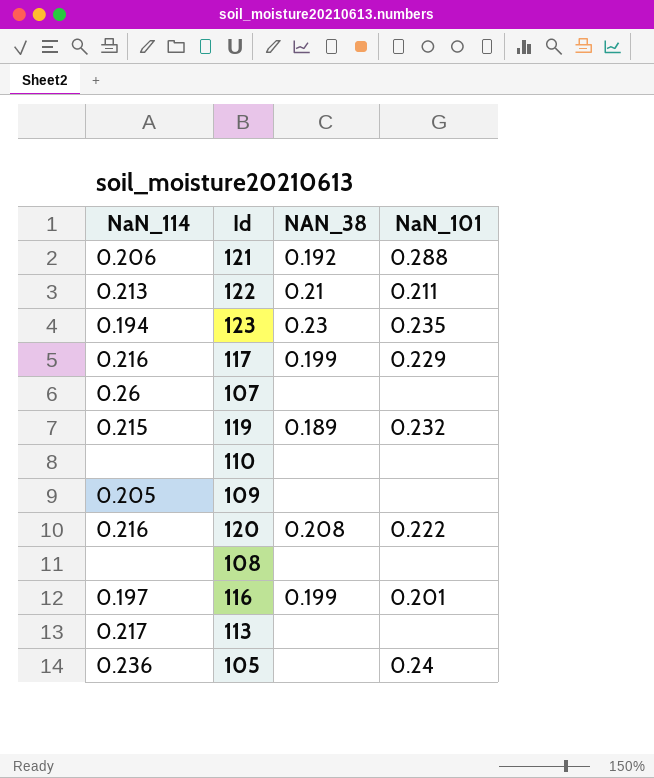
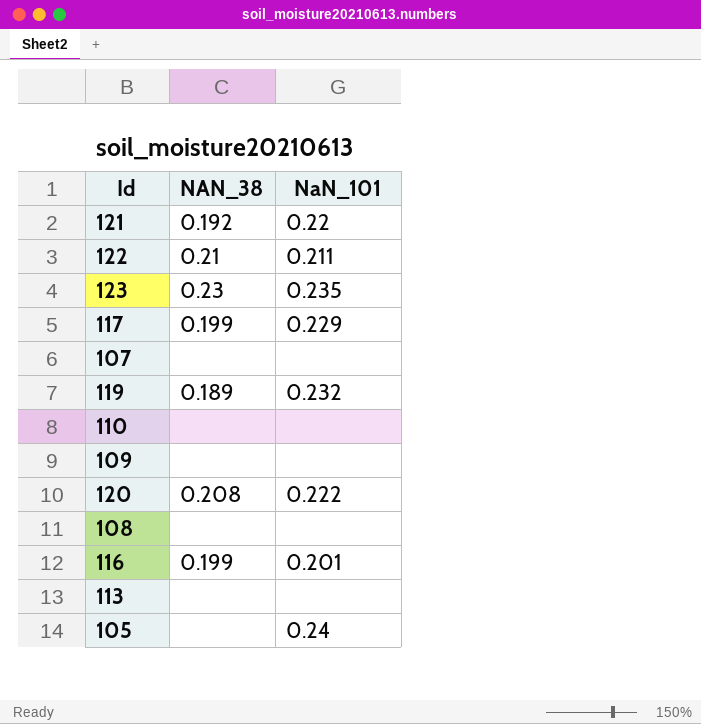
column NaN_114 | position: 1 -> none
121 | NaN_101: 0.288 -> 0.22

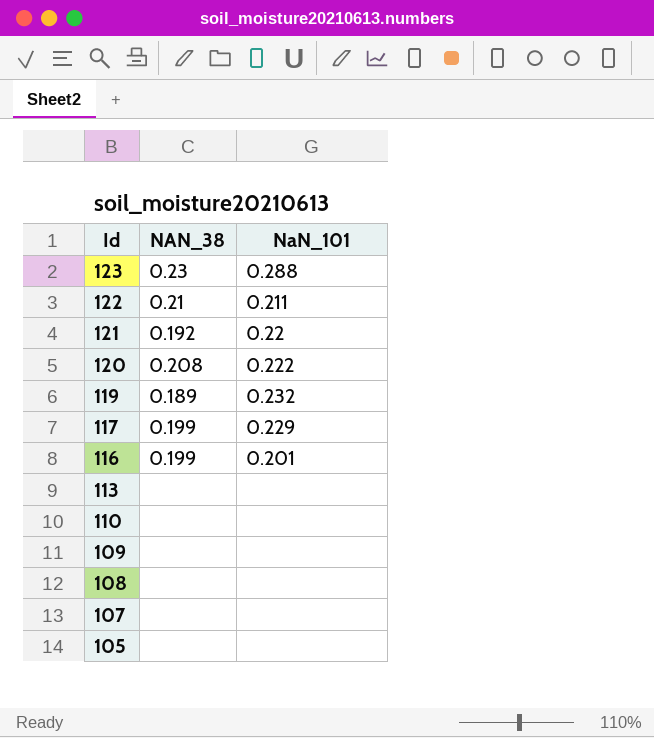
row order: none -> Id descending
123 | NaN_101: 0.235 -> 0.288
105 | NaN_101: 0.24 -> none

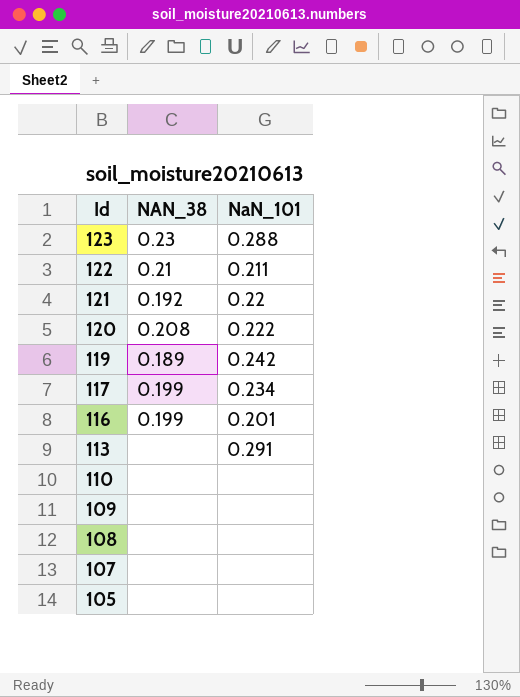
119 | NaN_101: 0.232 -> 0.242
117 | NaN_101: 0.229 -> 0.234
113 | NaN_101: none -> 0.291

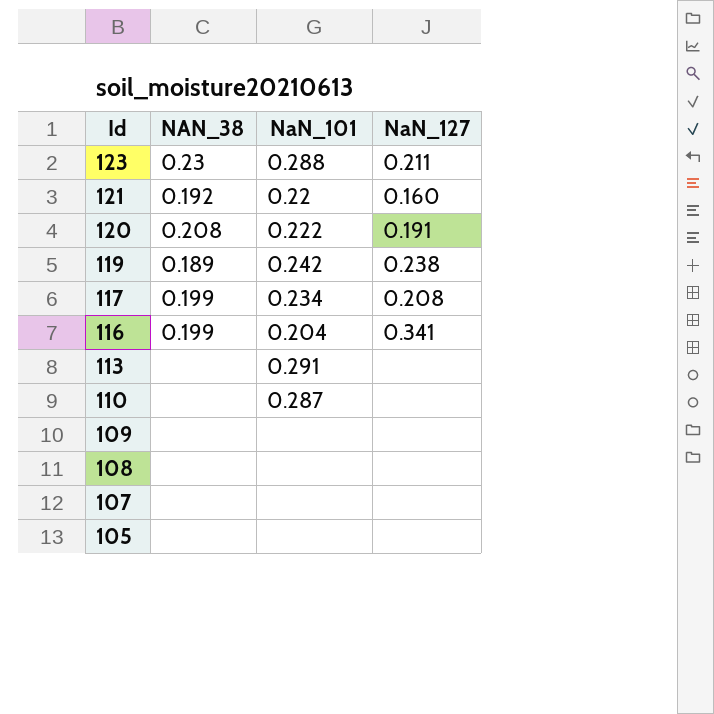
column NaN_127 | position: none -> 4
row 122: 0.21 | 0.211 -> none
116 | NaN_101: 0.201 -> 0.204
110 | NaN_101: none -> 0.287

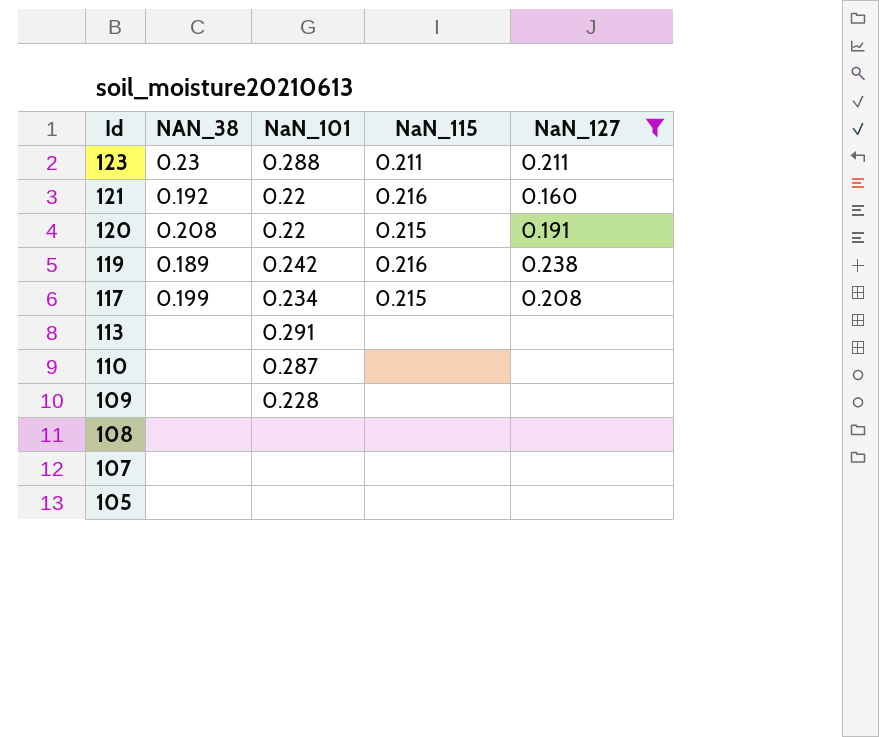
filter: none -> NaN_127 != 0.341
column NaN_115 | position: none -> 4
120 | NaN_101: 0.222 -> 0.22
109 | NaN_101: none -> 0.228

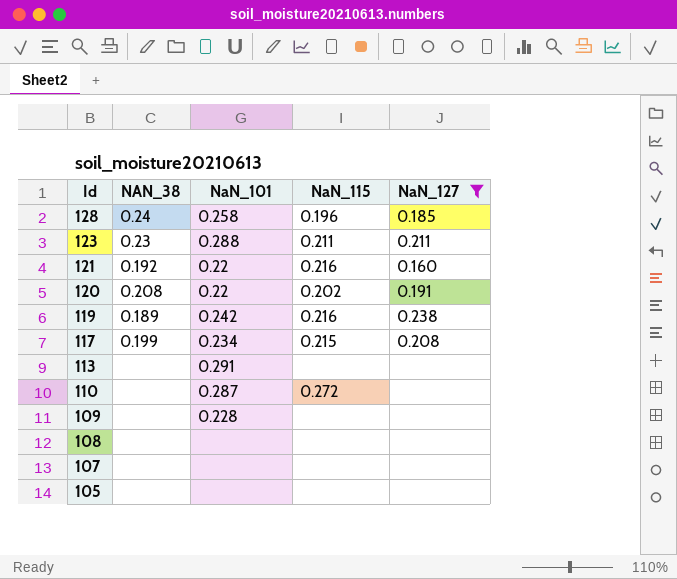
row 128: none -> 0.24 | 0.258 | 0.196 | 0.185
120 | NaN_115: 0.215 -> 0.202
110 | NaN_115: none -> 0.272

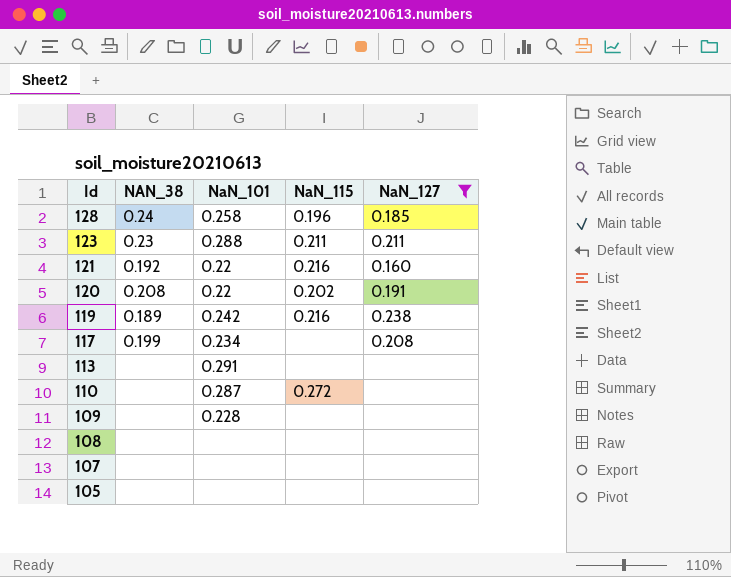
117 | NaN_115: 0.215 -> none

